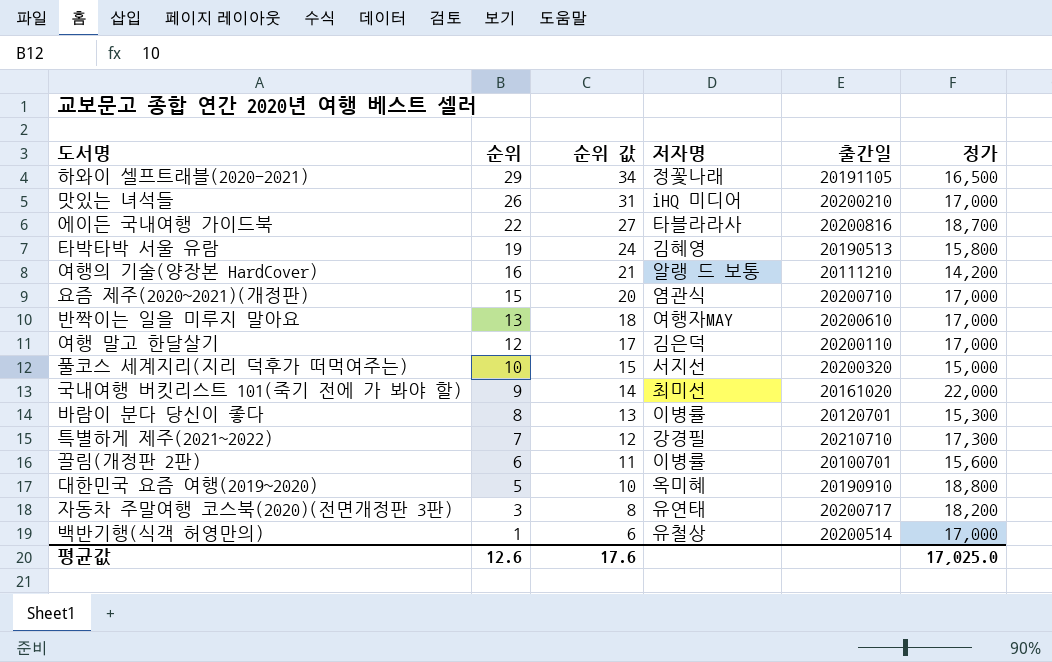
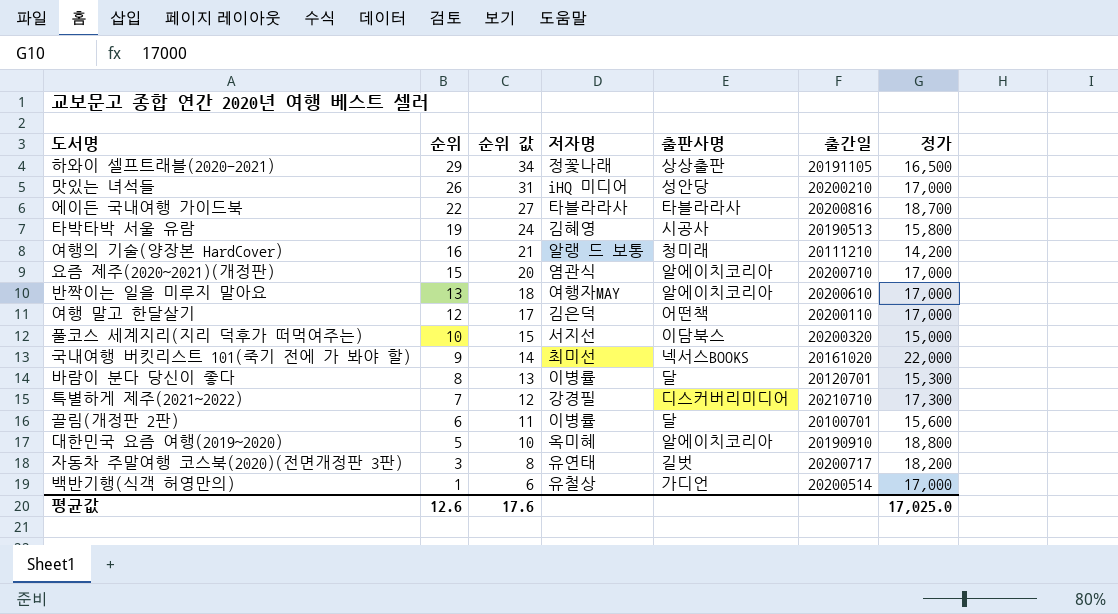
column 출판사명 | position: none -> 5

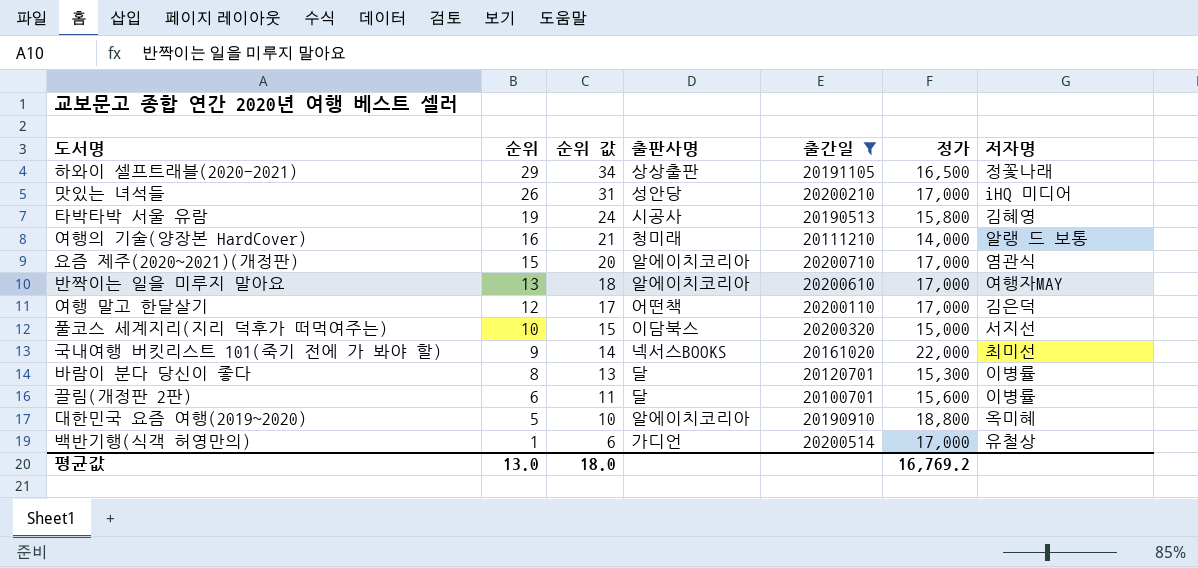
filter: none -> 출간일 <= 20200710
column 저자명 | position: 4 -> 7
여행의 기술(양장본 HardCover) | 정가: 14,200 -> 14,000
평균값 | 순위: 12.6 -> 13.0
평균값 | 순위 값: 17.6 -> 18.0
평균값 | 정가: 17,025.0 -> 16,769.2

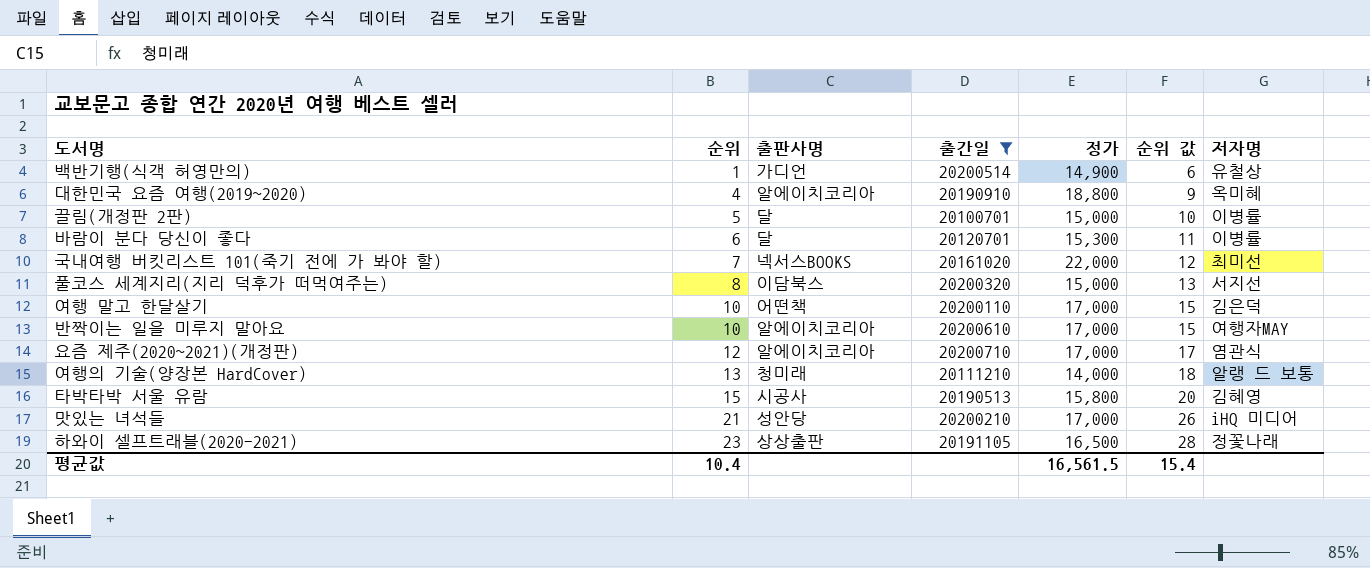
row order: 순위 descending -> 순위 ascending
column 순위 값 | position: 3 -> 6
백반기행(식객 허영만의) | 정가: 17,000 -> 14,900
대한민국 요즘 여행(2019~2020) | 순위: 5 -> 4
대한민국 요즘 여행(2019~2020) | 순위 값: 10 -> 9
끌림(개정판 2판) | 순위: 6 -> 5
끌림(개정판 2판) | 정가: 15,600 -> 15,000
끌림(개정판 2판) | 순위 값: 11 -> 10
바람이 분다 당신이 좋다 | 순위: 8 -> 6
바람이 분다 당신이 좋다 | 순위 값: 13 -> 11
국내여행 버킷리스트 101(죽기 전에 가 봐야 할) | 순위: 9 -> 7
국내여행 버킷리스트 101(죽기 전에 가 봐야 할) | 순위 값: 14 -> 12
풀코스 세계지리(지리 덕후가 떠먹여주는) | 순위: 10 -> 8
풀코스 세계지리(지리 덕후가 떠먹여주는) | 순위 값: 15 -> 13
여행 말고 한달살기 | 순위: 12 -> 10
여행 말고 한달살기 | 순위 값: 17 -> 15
반짝이는 일을 미루지 말아요 | 순위: 13 -> 10
반짝이는 일을 미루지 말아요 | 순위 값: 18 -> 15
요즘 제주(2020~2021)(개정판) | 순위: 15 -> 12
요즘 제주(2020~2021)(개정판) | 순위 값: 20 -> 17
여행의 기술(양장본 HardCover) | 순위: 16 -> 13
여행의 기술(양장본 HardCover) | 순위 값: 21 -> 18
타박타박 서울 유람 | 순위: 19 -> 15
타박타박 서울 유람 | 순위 값: 24 -> 20
맛있는 녀석들 | 순위: 26 -> 21
맛있는 녀석들 | 순위 값: 31 -> 26
하와이 셀프트래블(2020-2021) | 순위: 29 -> 23
하와이 셀프트래블(2020-2021) | 순위 값: 34 -> 28
평균값 | 순위: 13.0 -> 10.4
평균값 | 정가: 16,769.2 -> 16,561.5
평균값 | 순위 값: 18.0 -> 15.4

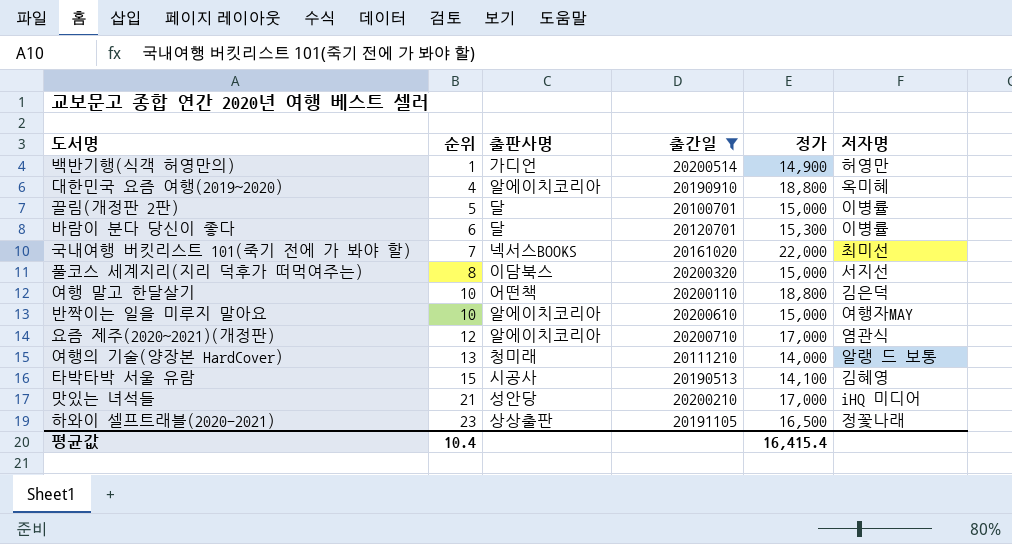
column 순위 값 | formula: [순위] + 5 -> none
백반기행(식객 허영만의) | 저자명: 유철상 -> 허영만
여행 말고 한달살기 | 정가: 17,000 -> 18,800
반짝이는 일을 미루지 말아요 | 정가: 17,000 -> 15,000
타박타박 서울 유람 | 정가: 15,800 -> 14,100
평균값 | 정가: 16,561.5 -> 16,415.4

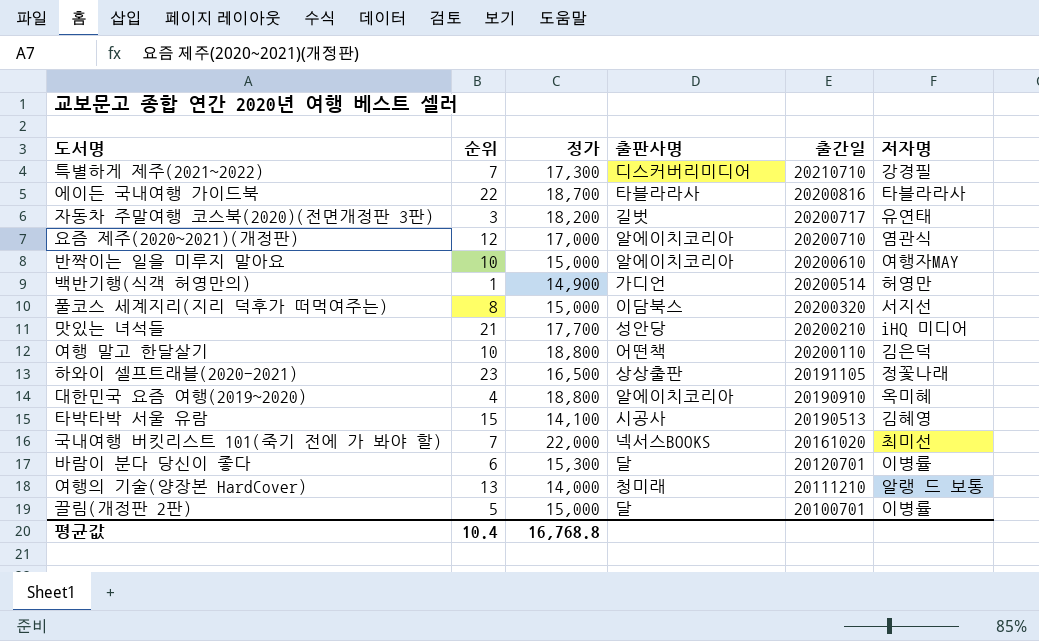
filter: 출간일 <= 20200710 -> none
row order: 순위 ascending -> 출간일 descending
column 정가 | position: 5 -> 3
맛있는 녀석들 | 정가: 17,000 -> 17,700
평균값 | 정가: 16,415.4 -> 16,768.8

